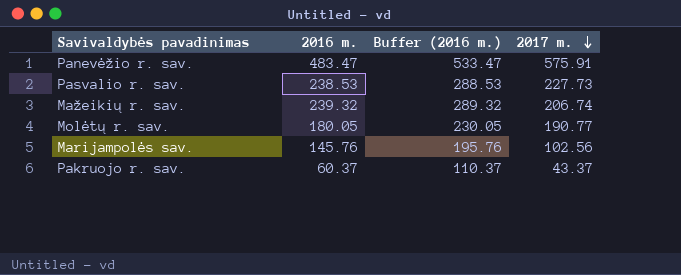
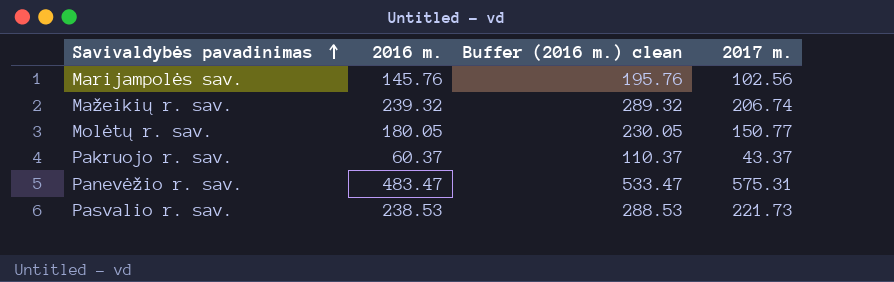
row order: 2017 m. descending -> Savivaldybės pavadinimas ascending
column name: Buffer (2016 m.) -> Buffer (2016 m.) clean
Molėtų r. sav. | 2017 m.: 190.77 -> 150.77
Panevėžio r. sav. | 2017 m.: 575.91 -> 575.31
Pasvalio r. sav. | 2017 m.: 227.73 -> 221.73

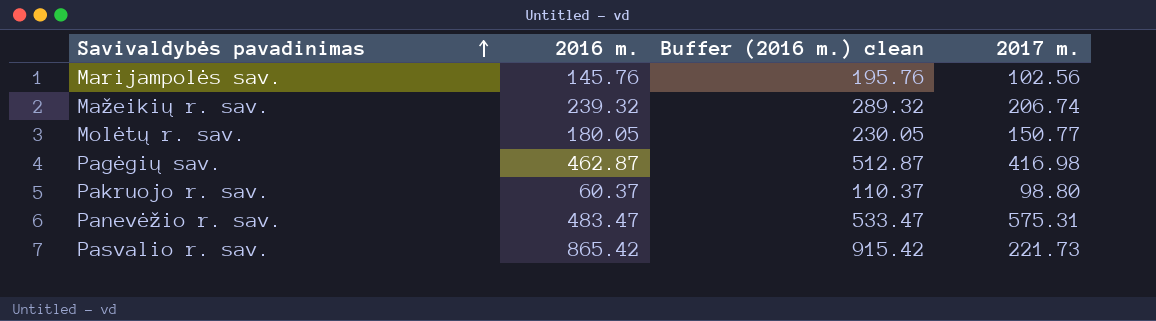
row Pagėgių sav.: none -> 462.87 | 512.87 | 416.98
Pakruojo r. sav. | 2017 m.: 43.37 -> 98.80
Pasvalio r. sav. | 2016 m.: 238.53 -> 865.42
Pasvalio r. sav. | Buffer (2016 m.) clean: 288.53 -> 915.42

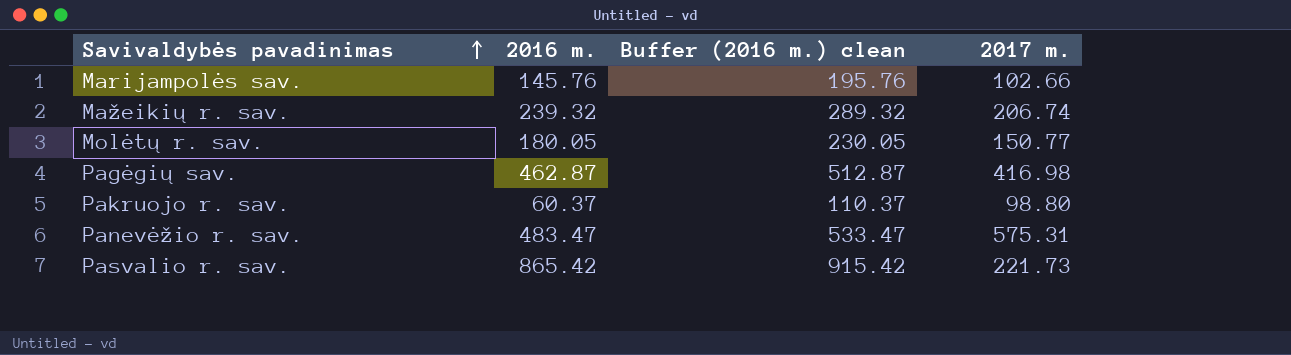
Marijampolės sav. | 2017 m.: 102.56 -> 102.66

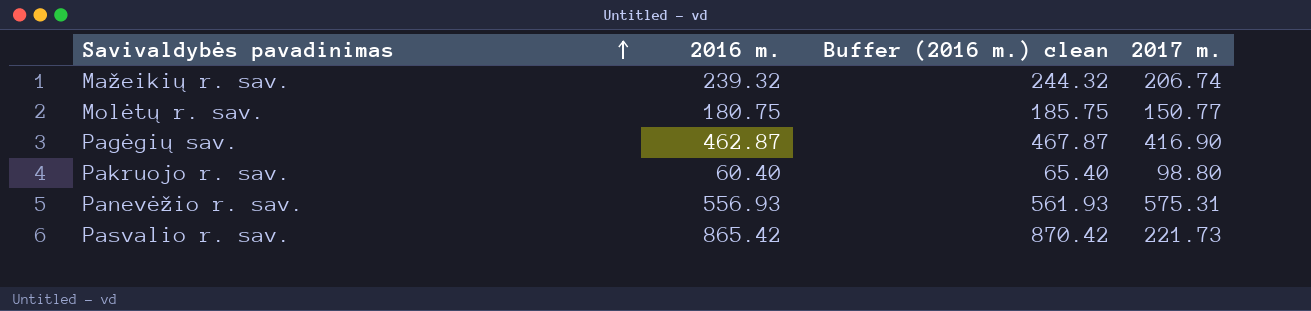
column Buffer (2016 m.) clean | formula: [2016 m.] + 50 -> [2016 m.] + 5
row Marijampolės sav.: 145.76 | 195.76 | 102.66 -> none
Molėtų r. sav. | 2016 m.: 180.05 -> 180.75
Pagėgių sav. | 2017 m.: 416.98 -> 416.90
Pakruojo r. sav. | 2016 m.: 60.37 -> 60.40
Panevėžio r. sav. | 2016 m.: 483.47 -> 556.93

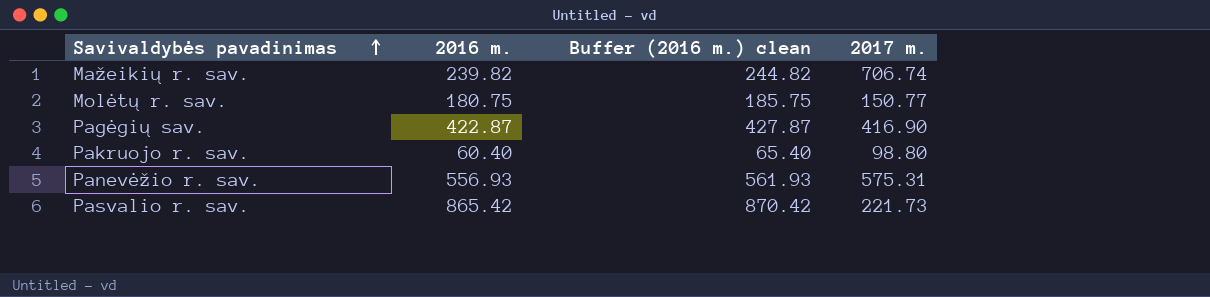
Mažeikių r. sav. | 2016 m.: 239.32 -> 239.82
Mažeikių r. sav. | Buffer (2016 m.) clean: 244.32 -> 244.82
Mažeikių r. sav. | 2017 m.: 206.74 -> 706.74
Pagėgių sav. | 2016 m.: 462.87 -> 422.87
Pagėgių sav. | Buffer (2016 m.) clean: 467.87 -> 427.87

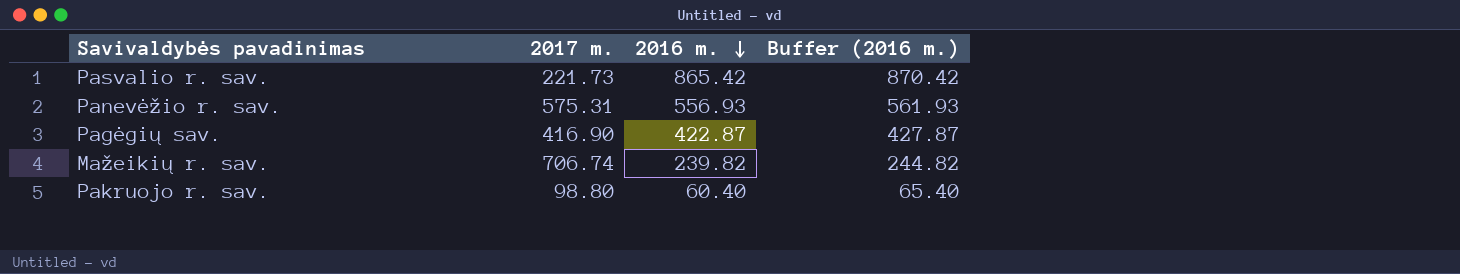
row order: Savivaldybės pavadinimas ascending -> 2016 m. descending
column 2017 m. | position: 4 -> 2
column name: Buffer (2016 m.) clean -> Buffer (2016 m.)
row Molėtų r. sav.: 180.75 | 185.75 | 150.77 -> none

